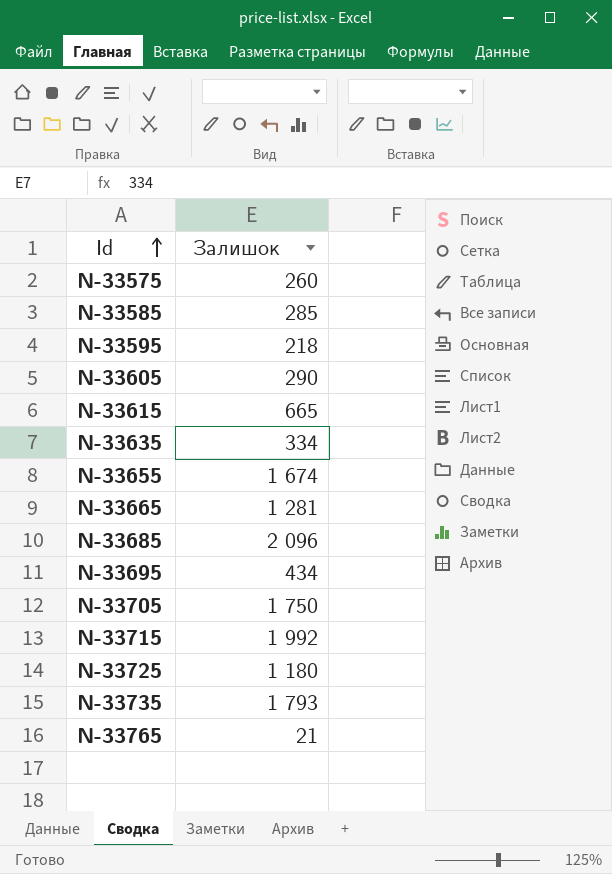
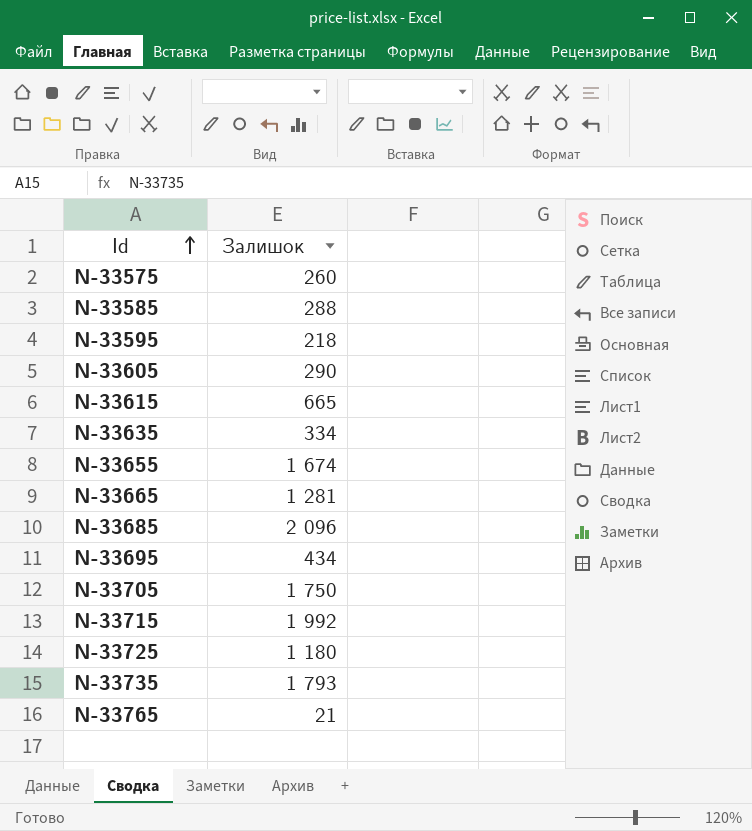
N-33585 | Залишок: 285 -> 288

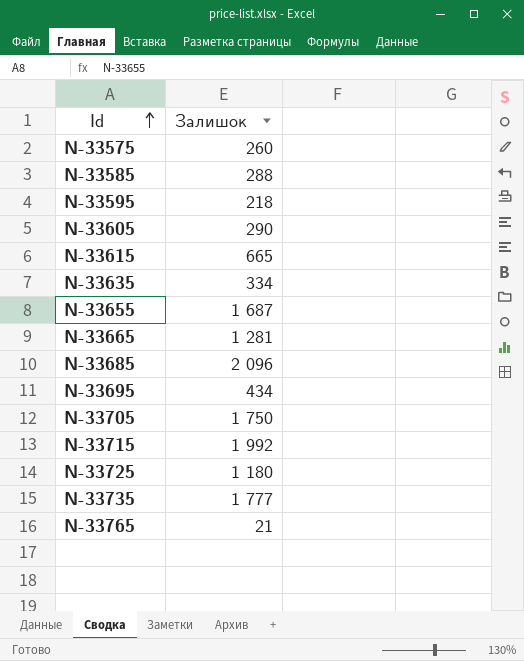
N-33655 | Залишок: 1 674 -> 1 687
N-33735 | Залишок: 1 793 -> 1 777

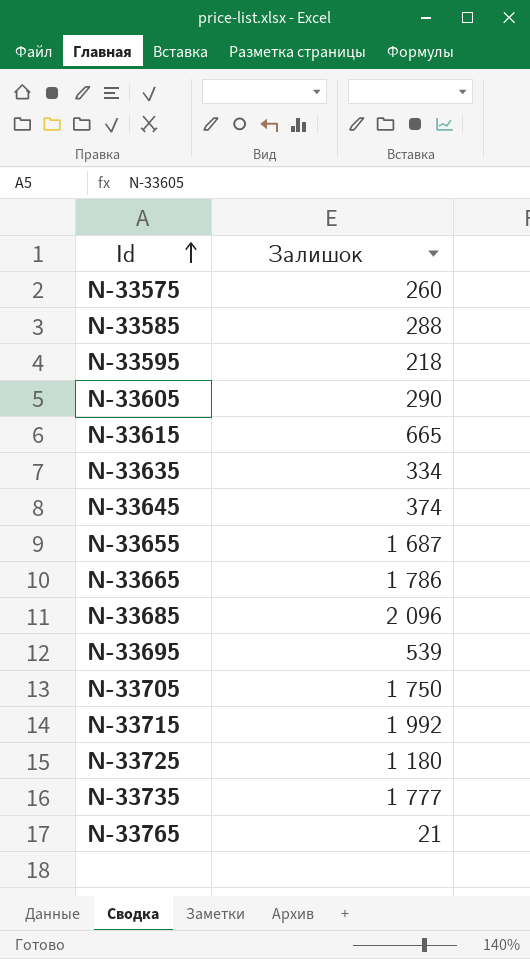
row N-33645: none -> 374
N-33665 | Залишок: 1 281 -> 1 786
N-33695 | Залишок: 434 -> 539

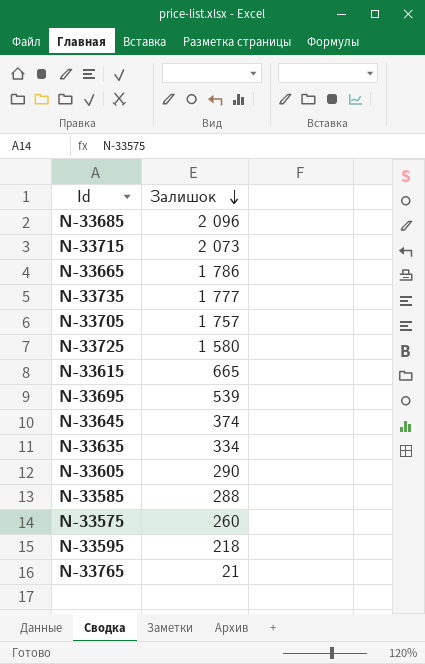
row order: Id ascending -> Залишок descending
row N-33655: 1 687 -> none
N-33715 | Залишок: 1 992 -> 2 073
N-33705 | Залишок: 1 750 -> 1 757
N-33725 | Залишок: 1 180 -> 1 580

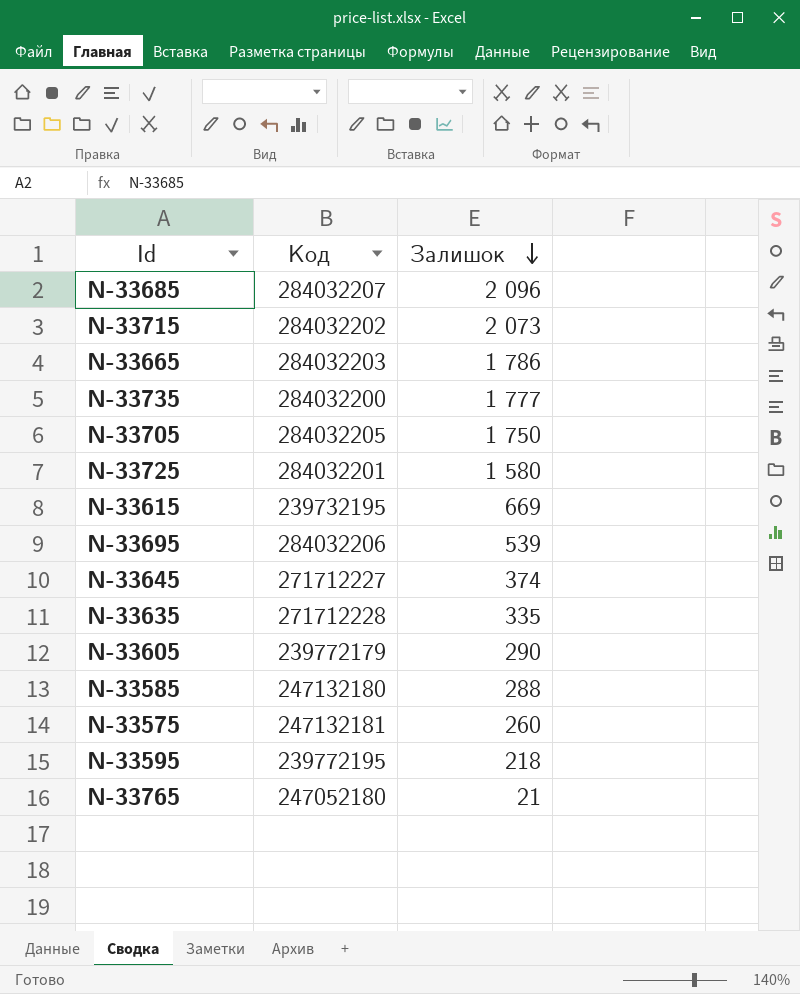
column Код | position: none -> 2
N-33705 | Залишок: 1 757 -> 1 750
N-33615 | Залишок: 665 -> 669
N-33635 | Залишок: 334 -> 335

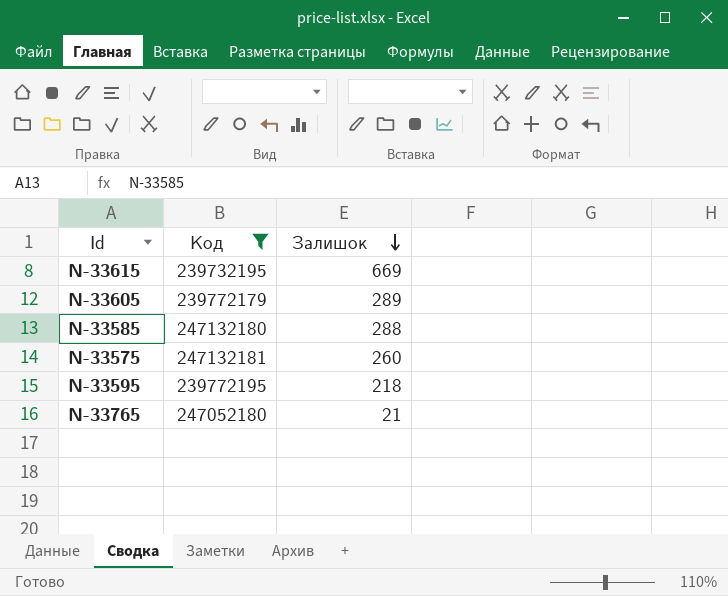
filter: none -> Код <= 247132181
N-33605 | Залишок: 290 -> 289

